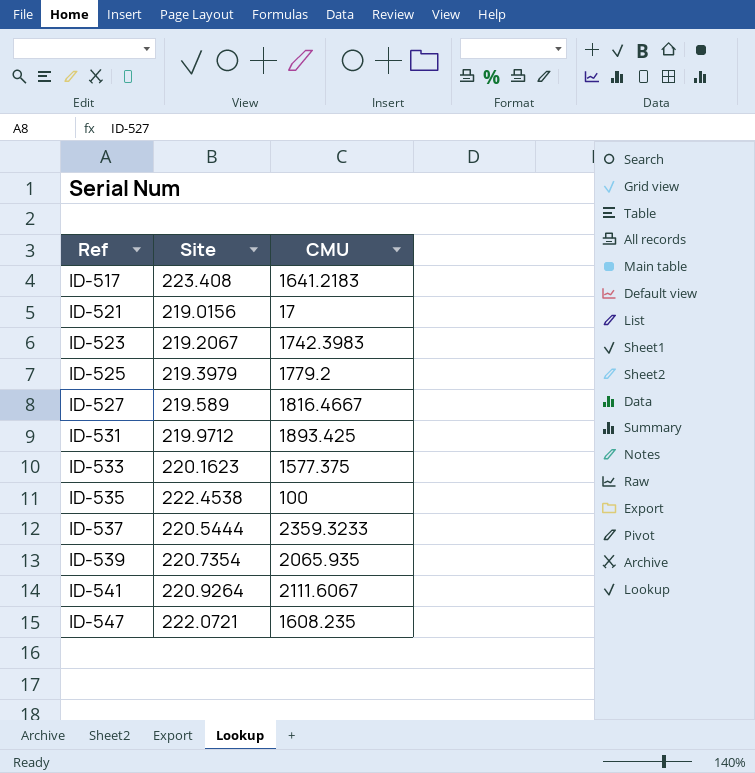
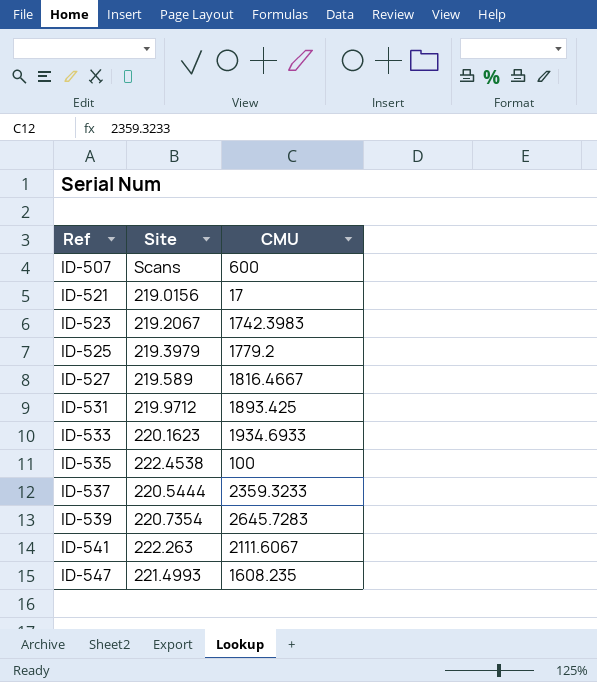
row ID-517: 223.408 | 1641.2183 -> none
row ID-507: none -> Scans | 600
ID-533 | CMU: 1577.375 -> 1934.6933
ID-539 | CMU: 2065.935 -> 2645.7283
ID-541 | Site: 220.9264 -> 222.263
ID-547 | Site: 222.0721 -> 221.4993

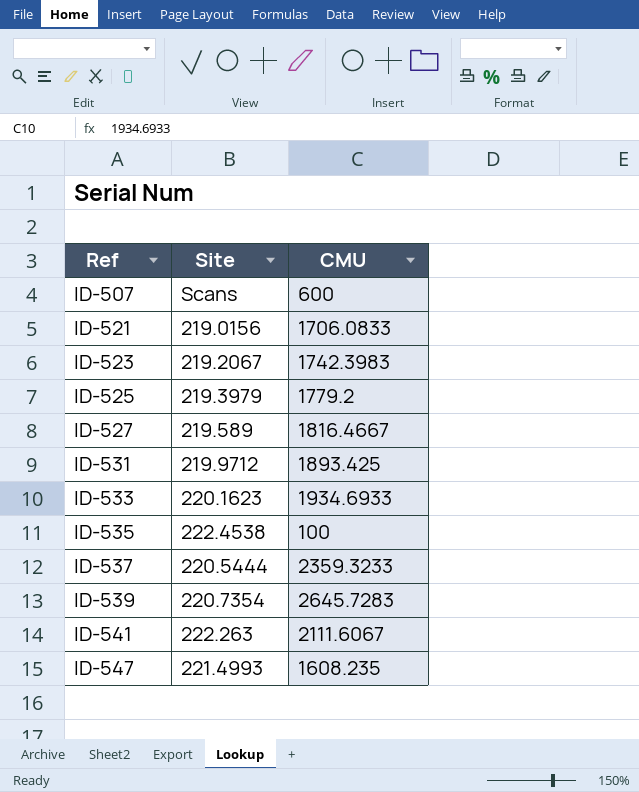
ID-521 | CMU: 17 -> 1706.0833

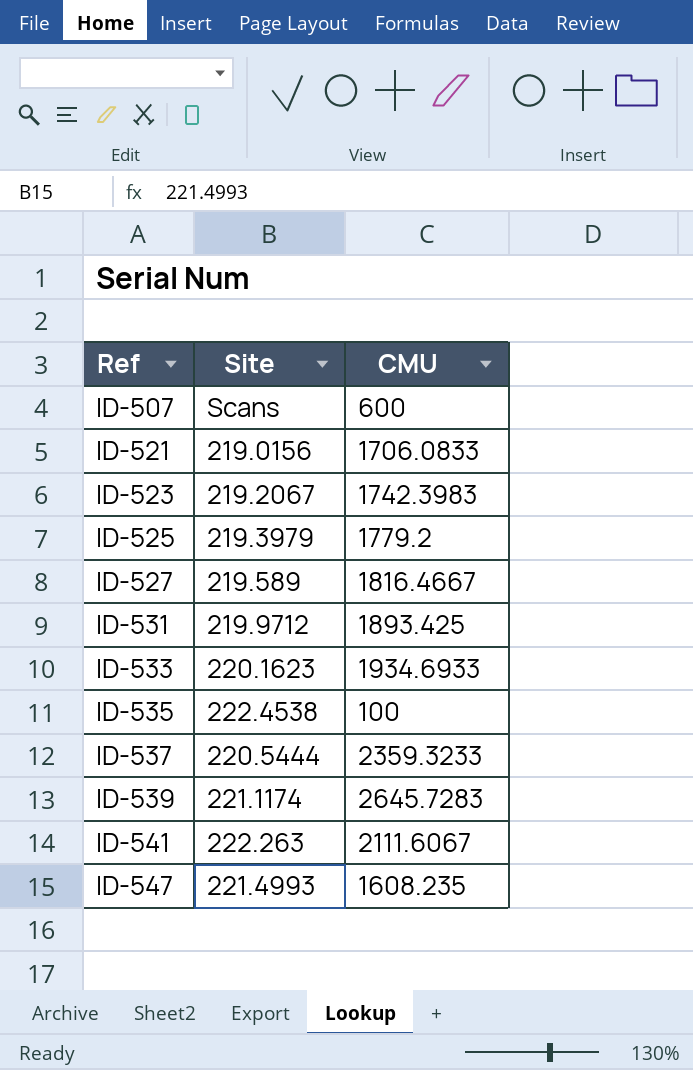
ID-539 | Site: 220.7354 -> 221.1174

